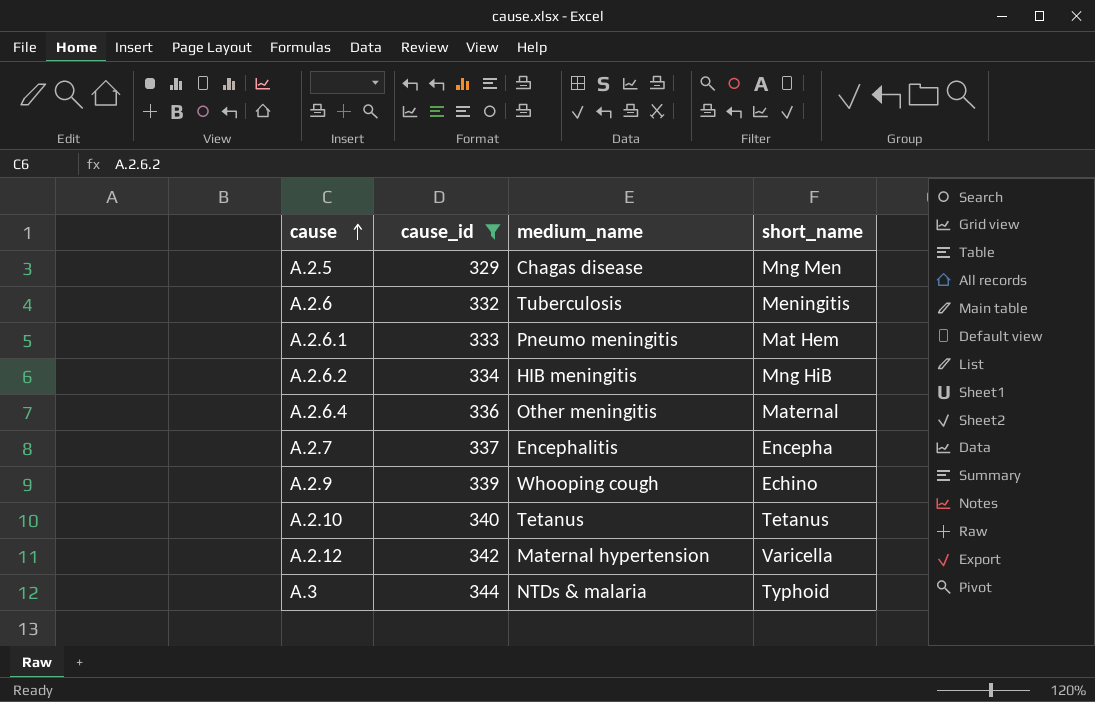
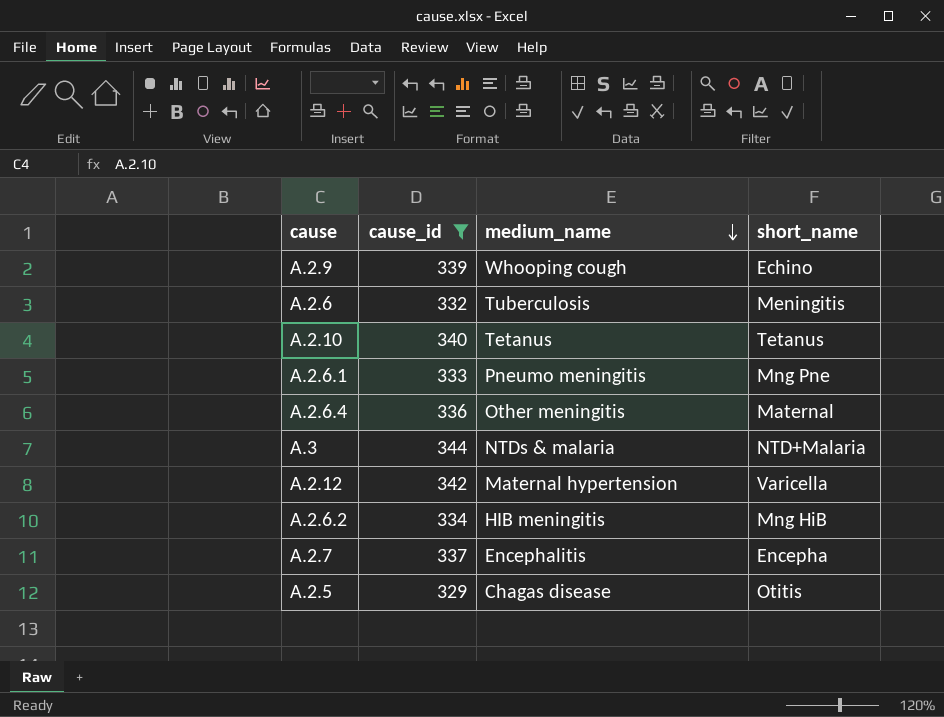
row order: cause ascending -> medium_name descending
A.2.6.1 | short_name: Mat Hem -> Mng Pne
A.3 | short_name: Typhoid -> NTD+Malaria
A.2.5 | short_name: Mng Men -> Otitis

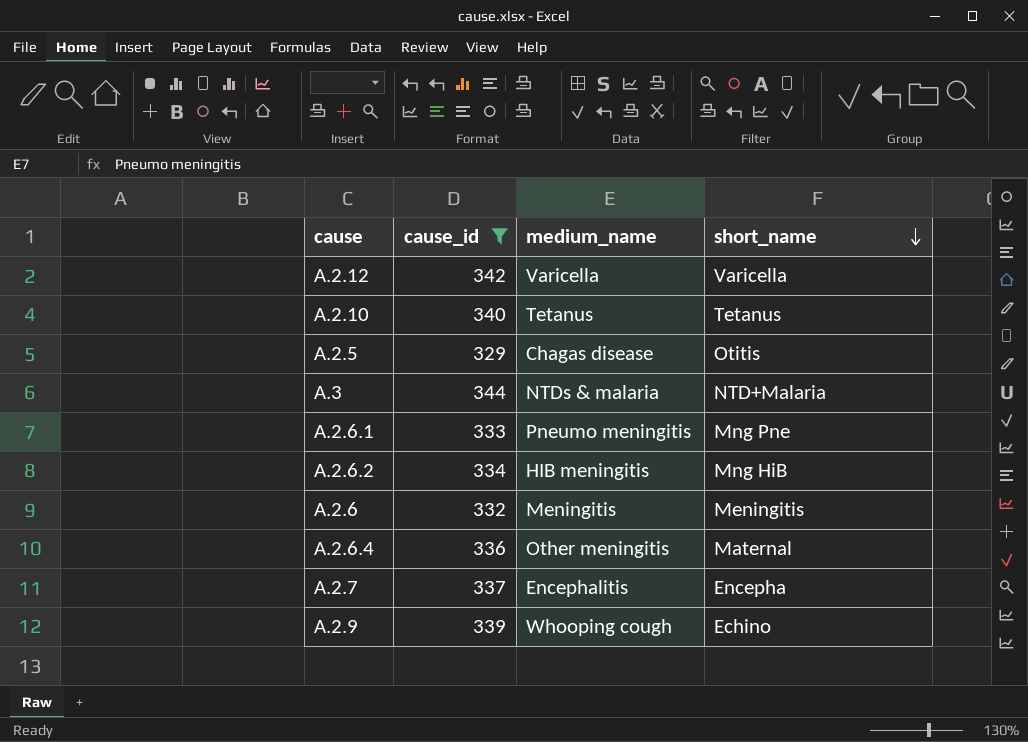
row order: medium_name descending -> short_name descending
A.2.12 | medium_name: Maternal hypertension -> Varicella
A.2.6 | medium_name: Tuberculosis -> Meningitis

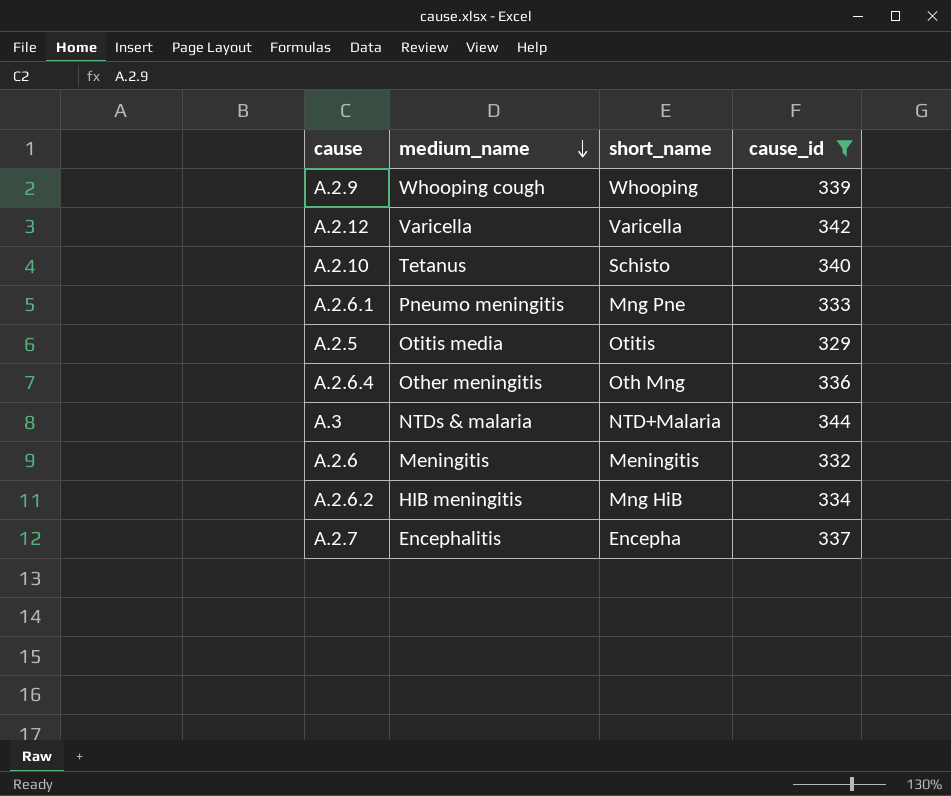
row order: short_name descending -> medium_name descending
column cause_id | position: 2 -> 4
A.2.9 | short_name: Echino -> Whooping
A.2.10 | short_name: Tetanus -> Schisto
A.2.5 | medium_name: Chagas disease -> Otitis media
A.2.6.4 | short_name: Maternal -> Oth Mng

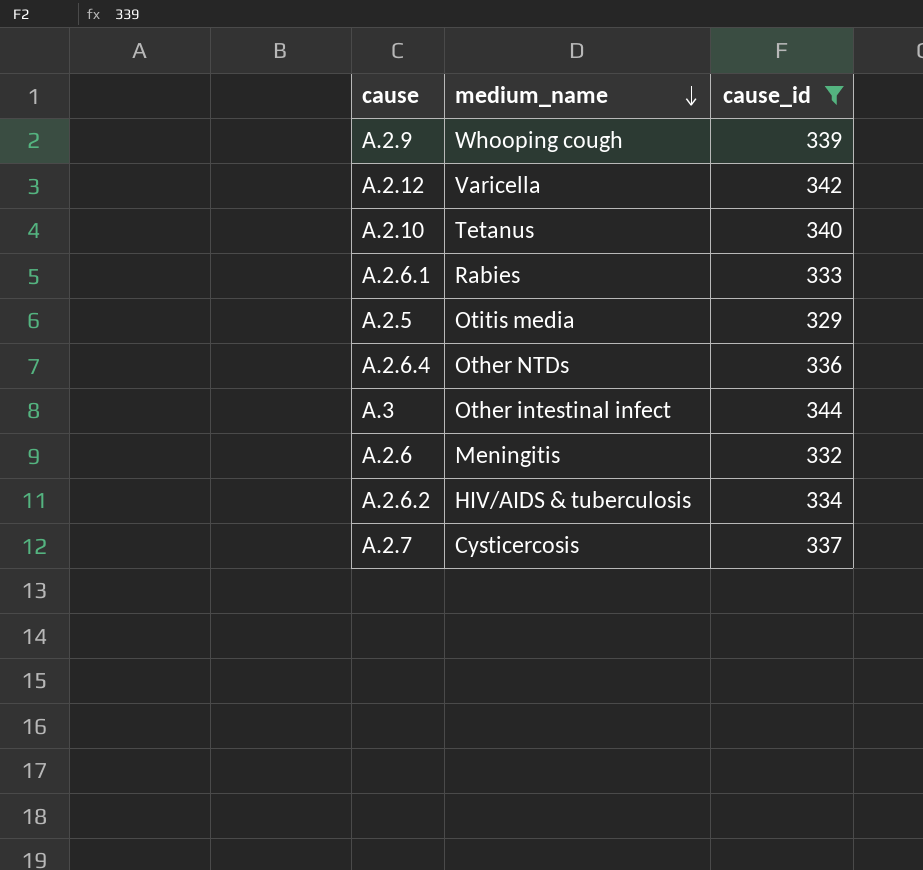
column short_name | position: 3 -> none
A.2.6.1 | medium_name: Pneumo meningitis -> Rabies
A.2.6.4 | medium_name: Other meningitis -> Other NTDs
A.3 | medium_name: NTDs & malaria -> Other intestinal infect
A.2.6.2 | medium_name: HIB meningitis -> HIV/AIDS & tuberculosis
A.2.7 | medium_name: Encephalitis -> Cysticercosis

